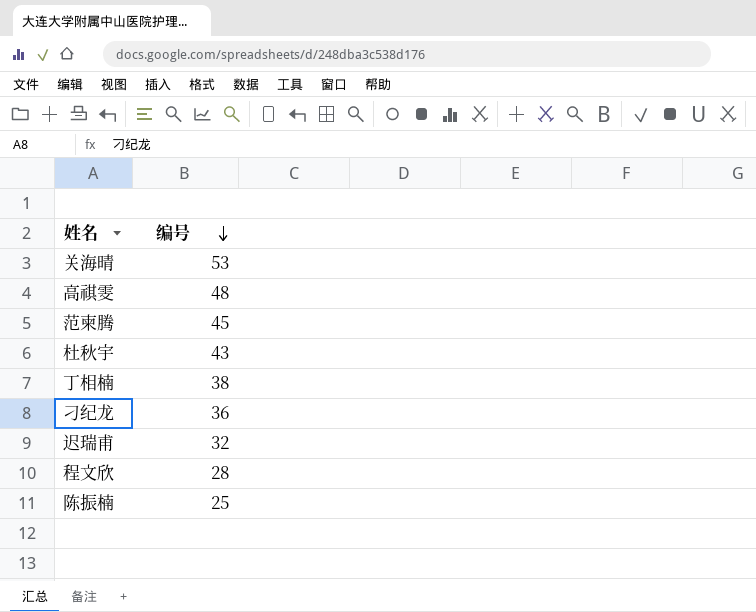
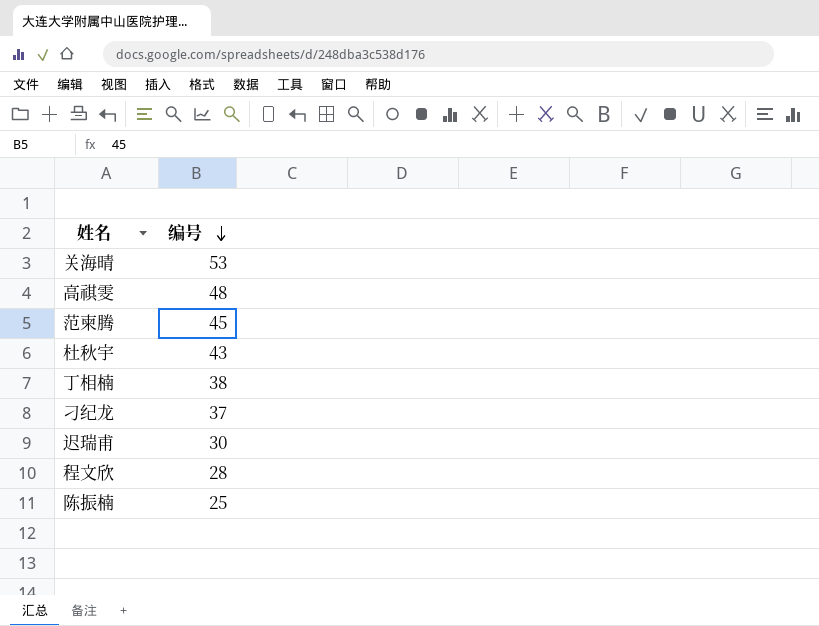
刁纪龙 | 编号: 36 -> 37
迟瑞甫 | 编号: 32 -> 30

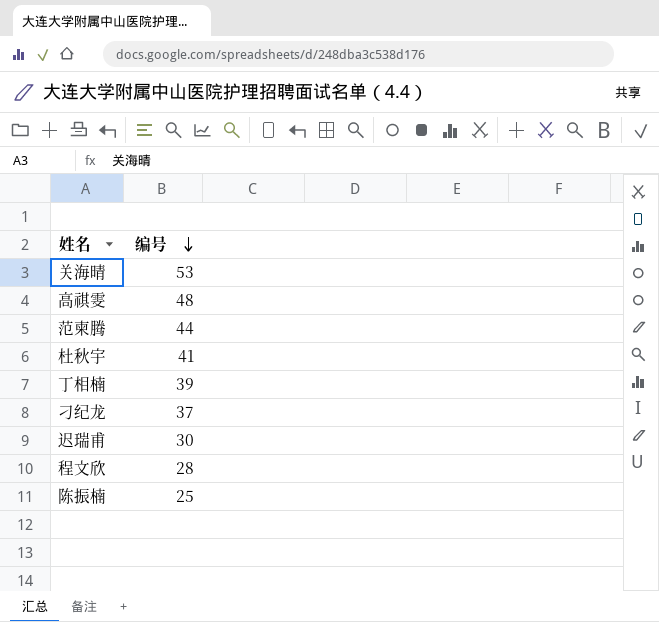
范柬腾 | 编号: 45 -> 44
杜秋宇 | 编号: 43 -> 41
丁相楠 | 编号: 38 -> 39

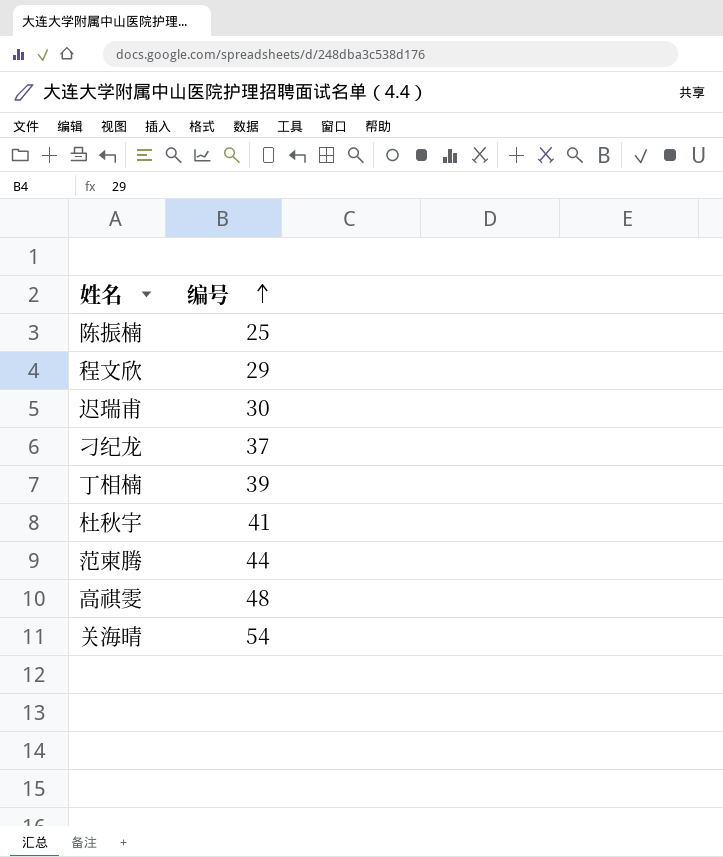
row order: 编号 descending -> 编号 ascending
程文欣 | 编号: 28 -> 29
关海晴 | 编号: 53 -> 54

